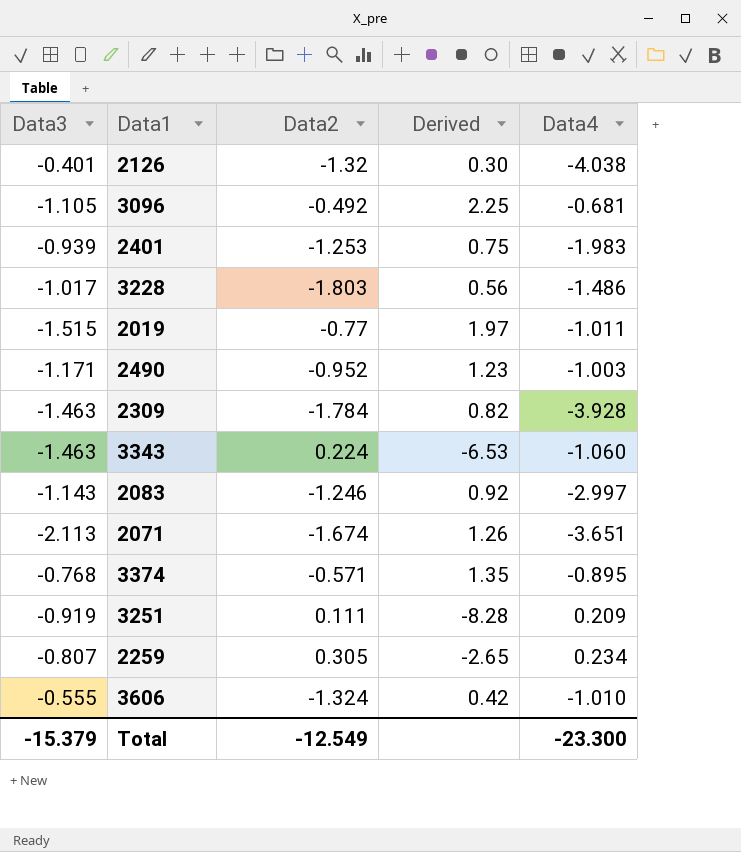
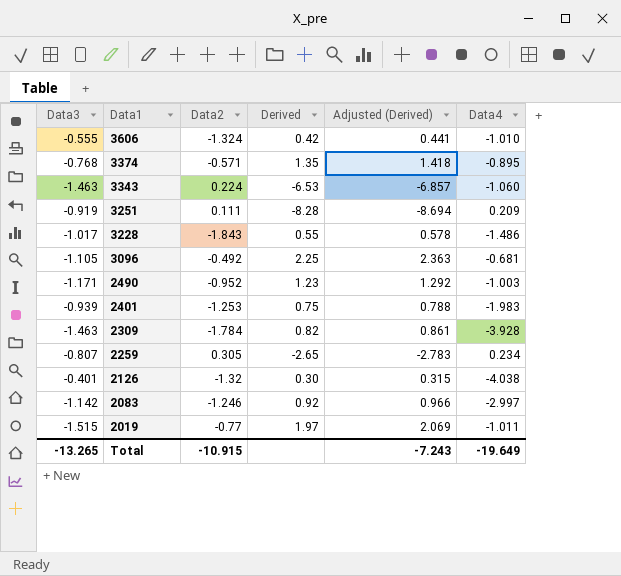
row order: none -> Data1 descending
column Adjusted (Derived) | formula: none -> [Derived] * 1.05
row 2071: -2.113 | -1.674 | 1.26 | -3.651 -> none
3228 | Data2: -1.803 -> -1.843
3228 | Derived: 0.56 -> 0.55
2083 | Data3: -1.143 -> -1.142
Total | Data3: -15.379 -> -13.265
Total | Data2: -12.549 -> -10.915
Total | Data4: -23.300 -> -19.649

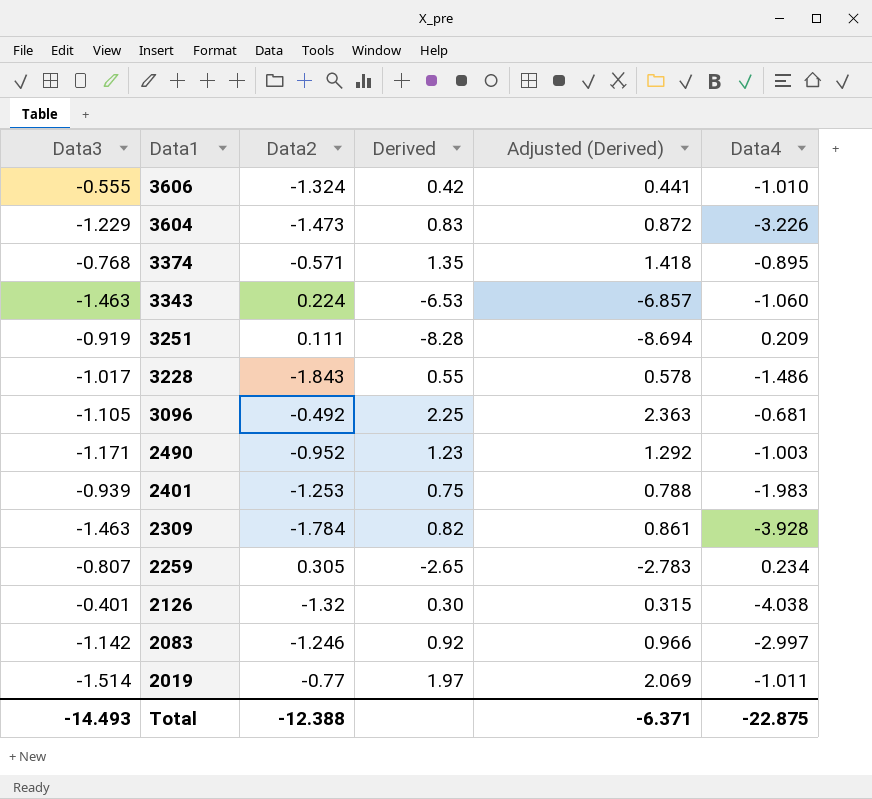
row 3604: none -> -1.229 | -1.473 | 0.83 | 0.872 | -3.226
2019 | Data3: -1.515 -> -1.514
Total | Data3: -13.265 -> -14.493
Total | Data2: -10.915 -> -12.388
Total | Adjusted (Derived): -7.243 -> -6.371
Total | Data4: -19.649 -> -22.875

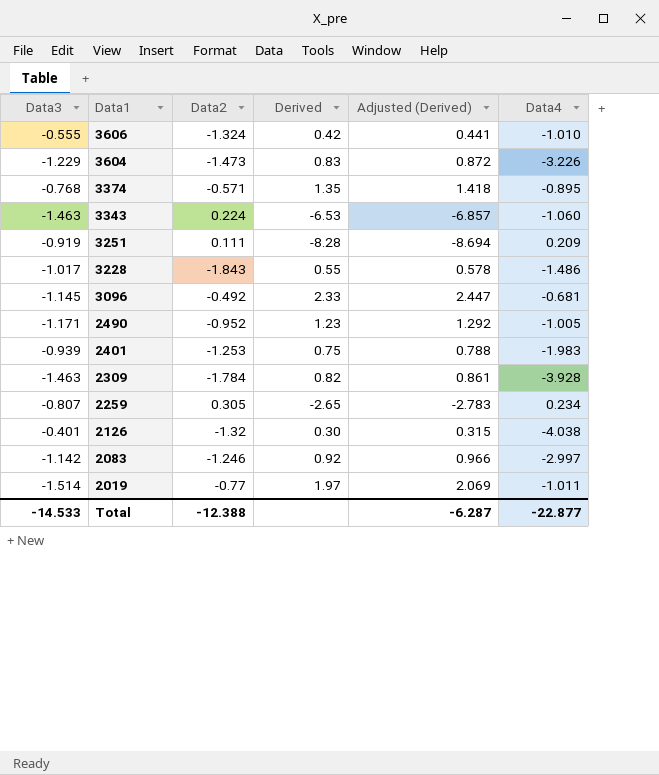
3096 | Data3: -1.105 -> -1.145
3096 | Derived: 2.25 -> 2.33
3096 | Adjusted (Derived): 2.363 -> 2.447
2490 | Data4: -1.003 -> -1.005
Total | Data3: -14.493 -> -14.533
Total | Adjusted (Derived): -6.371 -> -6.287
Total | Data4: -22.875 -> -22.877

